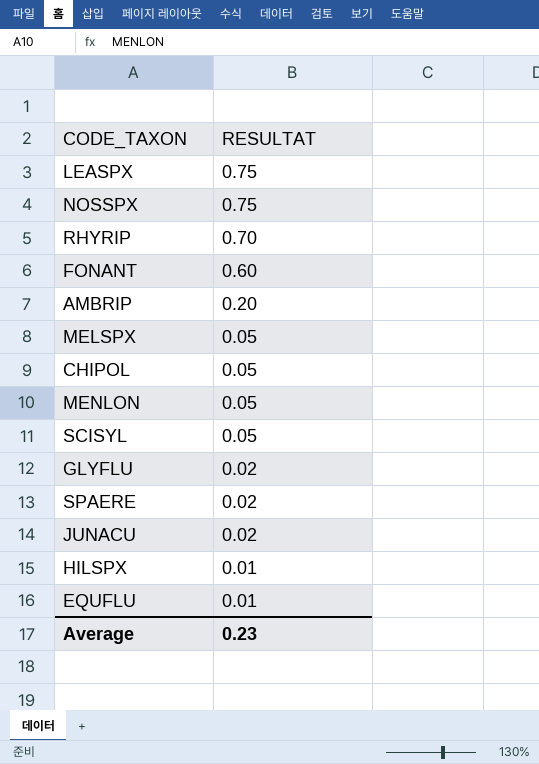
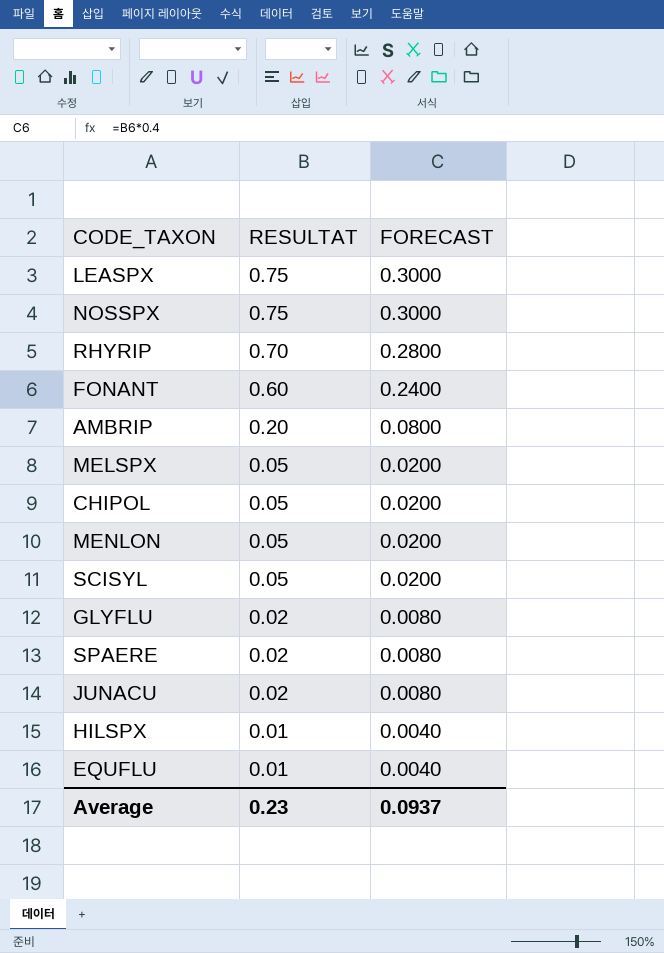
column FORECAST | formula: none -> [RESULTAT] * 0.4

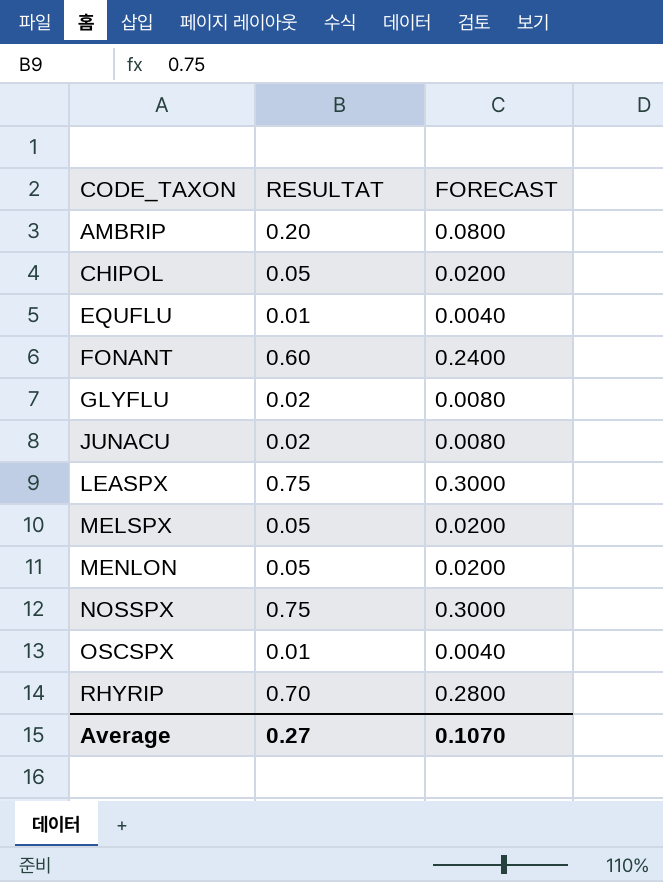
row order: RESULTAT descending -> CODE_TAXON ascending
row SCISYL: 0.05 | 0.0200 -> none
row SPAERE: 0.02 | 0.0080 -> none
row HILSPX: 0.01 | 0.0040 -> none
row OSCSPX: none -> 0.01 | 0.0040
Average | RESULTAT: 0.23 -> 0.27
Average | FORECAST: 0.0937 -> 0.1070

